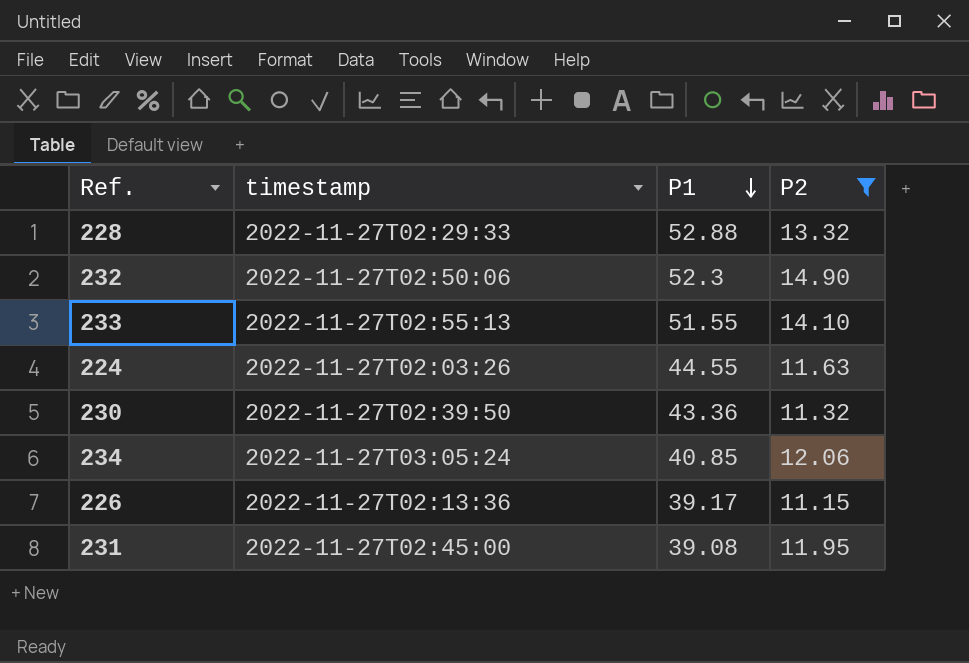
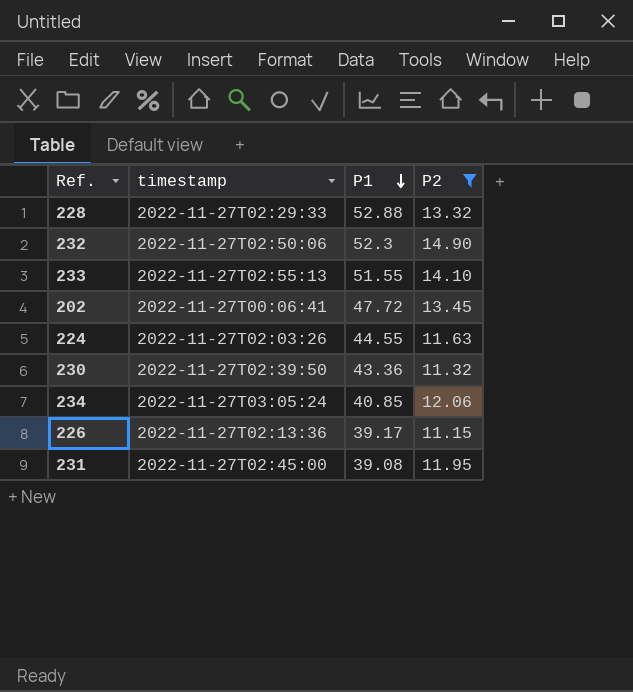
row 202: none -> 2022-11-27T00:06:41 | 47.72 | 13.45

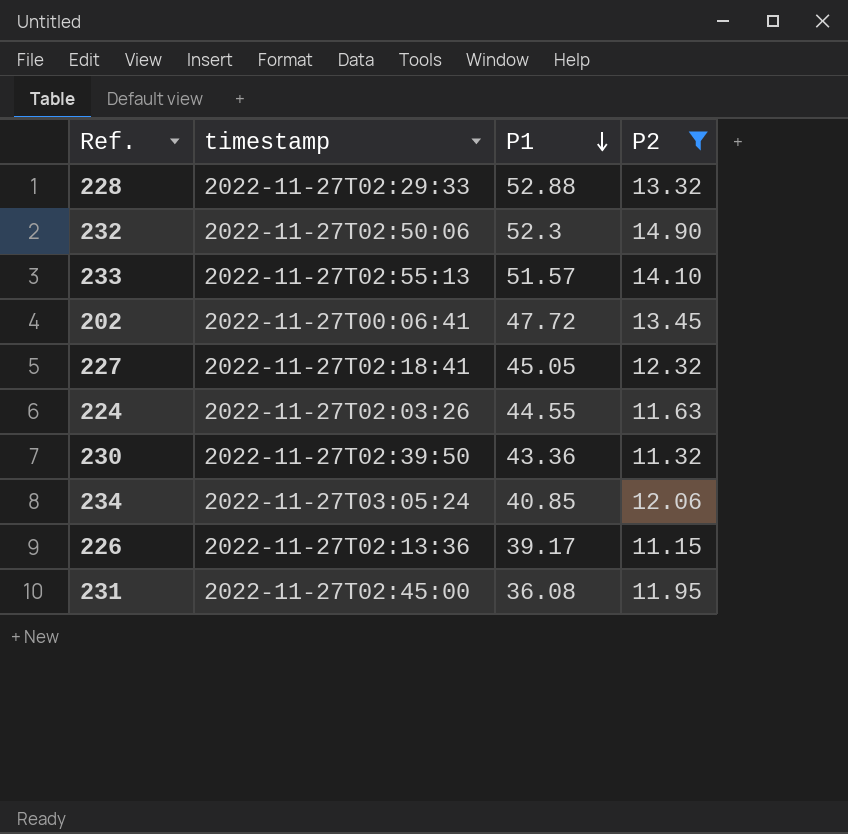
233 | P1: 51.55 -> 51.57
row 227: none -> 2022-11-27T02:18:41 | 45.05 | 12.32
231 | P1: 39.08 -> 36.08

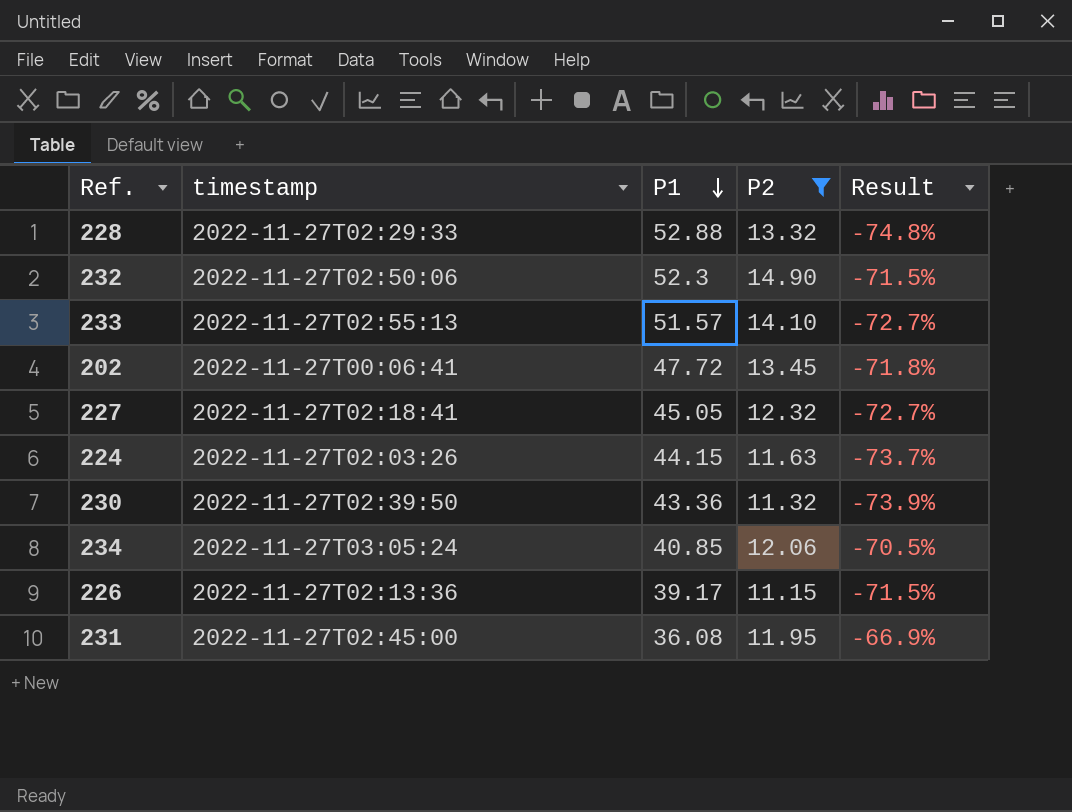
column Result | formula: none -> ([P2] - [P1]) / [P1]
224 | P1: 44.55 -> 44.15

